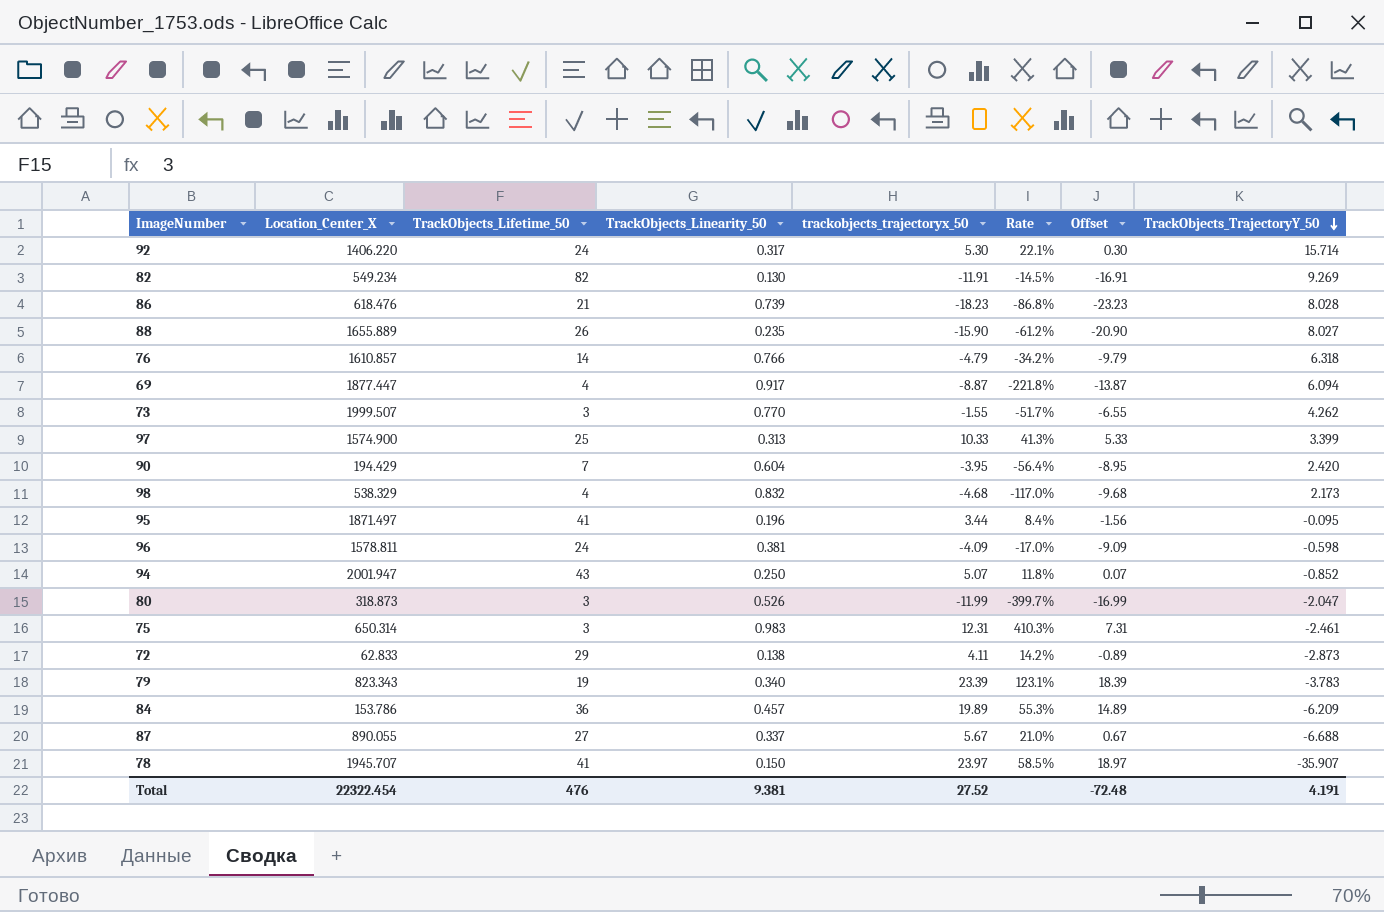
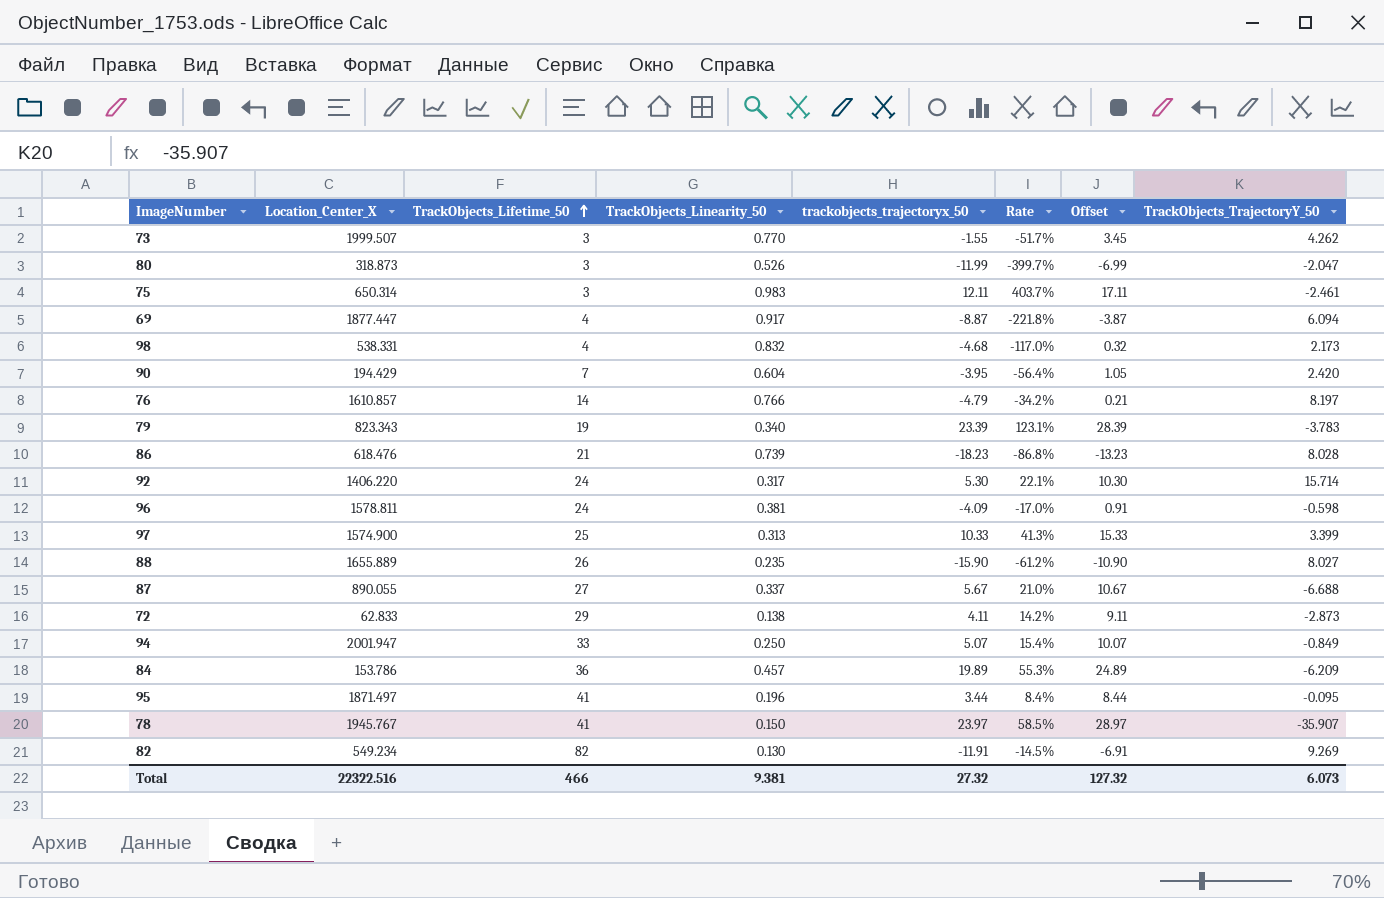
row order: TrackObjects_TrajectoryY_50 descending -> TrackObjects_Lifetime_50 ascending
column Offset | formula: [trackobjects_trajectoryx_50] - 5 -> [trackobjects_trajectoryx_50] + 5
75 | trackobjects_trajectoryx_50: 12.31 -> 12.11
75 | Rate: 410.3% -> 403.7%
98 | Location_Center_X: 538.329 -> 538.331
76 | TrackObjects_TrajectoryY_50: 6.318 -> 8.197
94 | TrackObjects_Lifetime_50: 43 -> 33
94 | Rate: 11.8% -> 15.4%
94 | TrackObjects_TrajectoryY_50: -0.852 -> -0.849
78 | Location_Center_X: 1945.707 -> 1945.767
Total | Location_Center_X: 22322.454 -> 22322.516
Total | TrackObjects_Lifetime_50: 476 -> 466
Total | trackobjects_trajectoryx_50: 27.52 -> 27.32
Total | Offset: -72.48 -> 127.32
Total | TrackObjects_TrajectoryY_50: 4.191 -> 6.073

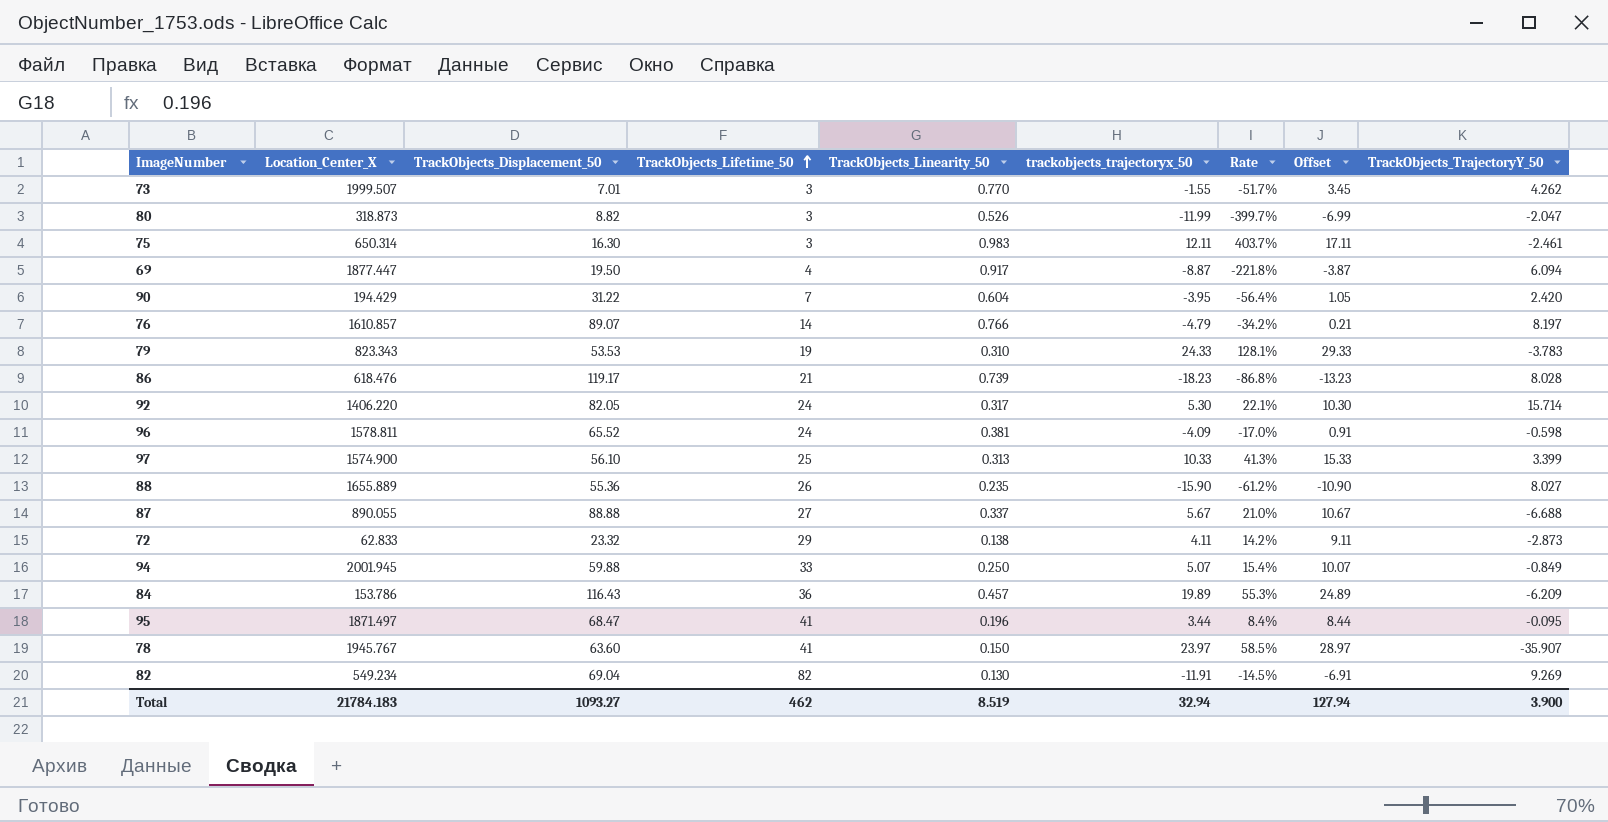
column TrackObjects_Displacement_50 | position: none -> 3
row 98: 538.331 | 4 | 0.832 | -4.68 | -117.0% | 0.32 | 2.173 -> none
79 | TrackObjects_Linearity_50: 0.340 -> 0.310
79 | trackobjects_trajectoryx_50: 23.39 -> 24.33
79 | Rate: 123.1% -> 128.1%
79 | Offset: 28.39 -> 29.33
94 | Location_Center_X: 2001.947 -> 2001.945
Total | Location_Center_X: 22322.516 -> 21784.183
Total | TrackObjects_Lifetime_50: 466 -> 462
Total | TrackObjects_Linearity_50: 9.381 -> 8.519
Total | trackobjects_trajectoryx_50: 27.32 -> 32.94
Total | Offset: 127.32 -> 127.94
Total | TrackObjects_TrajectoryY_50: 6.073 -> 3.900

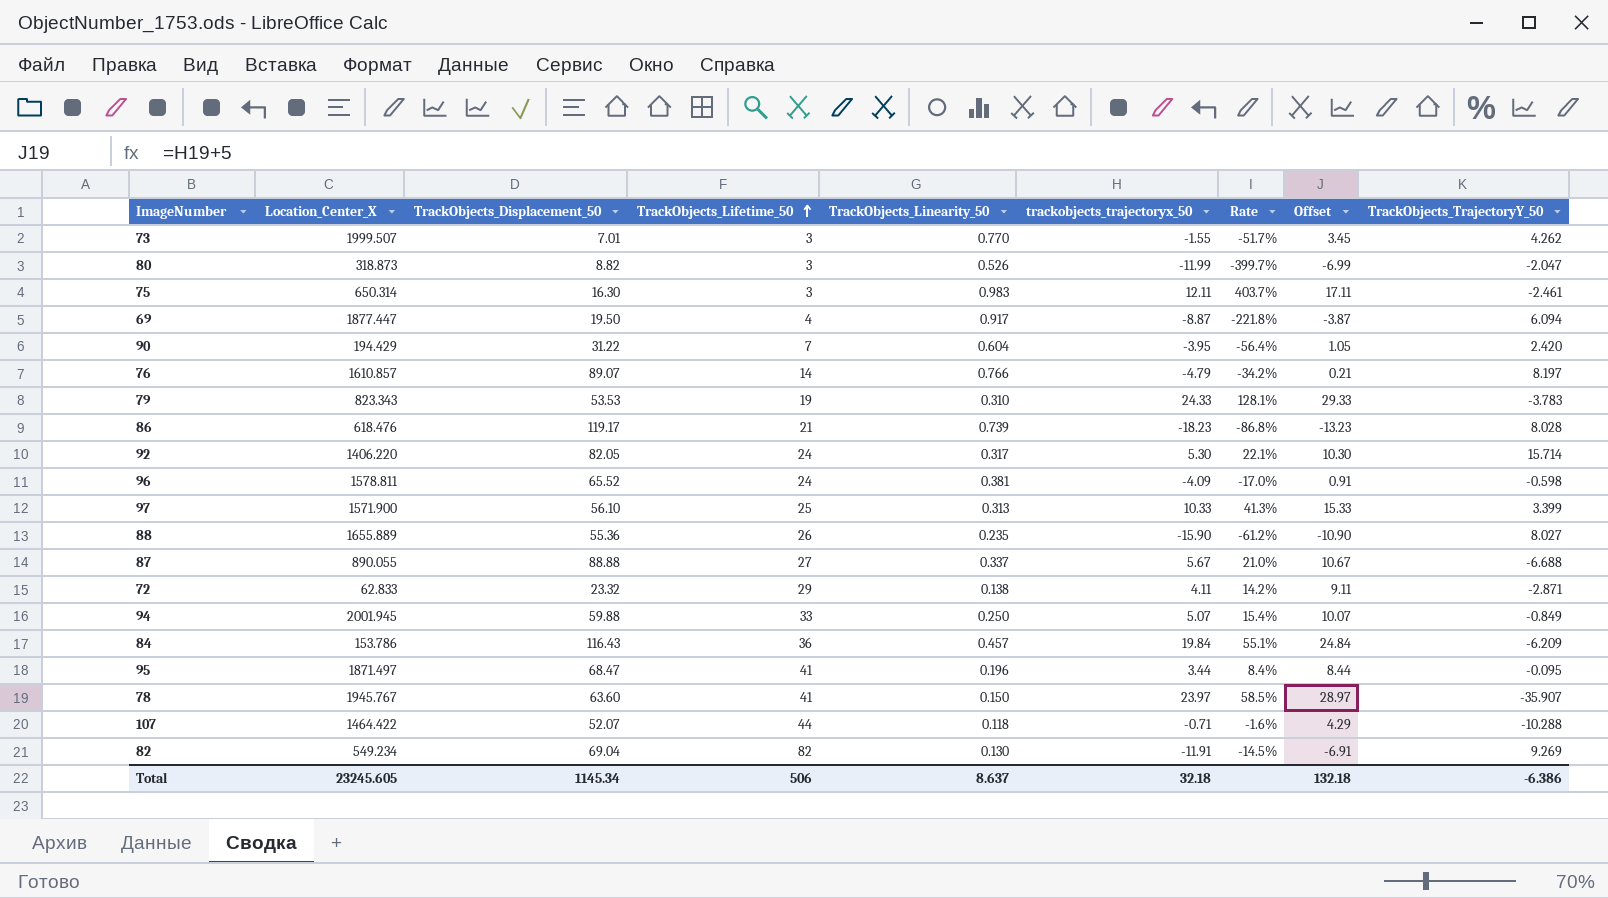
97 | Location_Center_X: 1574.900 -> 1571.900
72 | TrackObjects_TrajectoryY_50: -2.873 -> -2.871
84 | trackobjects_trajectoryx_50: 19.89 -> 19.84
84 | Rate: 55.3% -> 55.1%
84 | Offset: 24.89 -> 24.84
row 107: none -> 1464.422 | 52.07 | 44 | 0.118 | -0.71 | -1.6% | 4.29 | -10.288
Total | Location_Center_X: 21784.183 -> 23245.605
Total | TrackObjects_Displacement_50: 1093.27 -> 1145.34
Total | TrackObjects_Lifetime_50: 462 -> 506
Total | TrackObjects_Linearity_50: 8.519 -> 8.637
Total | trackobjects_trajectoryx_50: 32.94 -> 32.18
Total | Offset: 127.94 -> 132.18
Total | TrackObjects_TrajectoryY_50: 3.900 -> -6.386

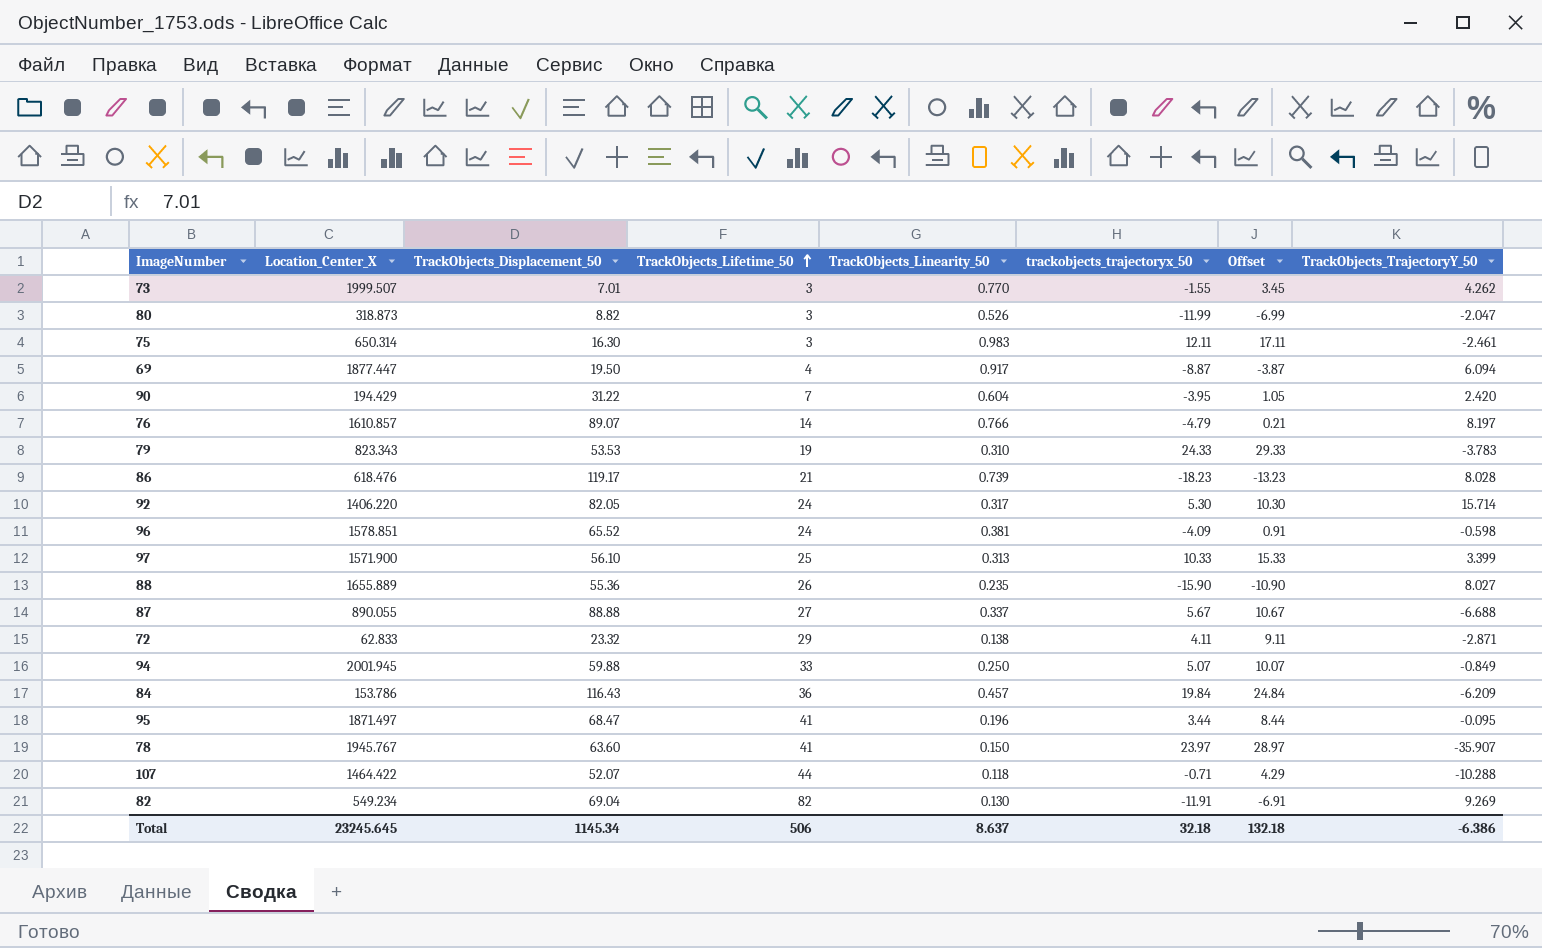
column Rate | formula: [trackobjects_trajectoryx_50] / [TrackObjects_Lifetime_50] -> none
96 | Location_Center_X: 1578.811 -> 1578.851
Total | Location_Center_X: 23245.605 -> 23245.645

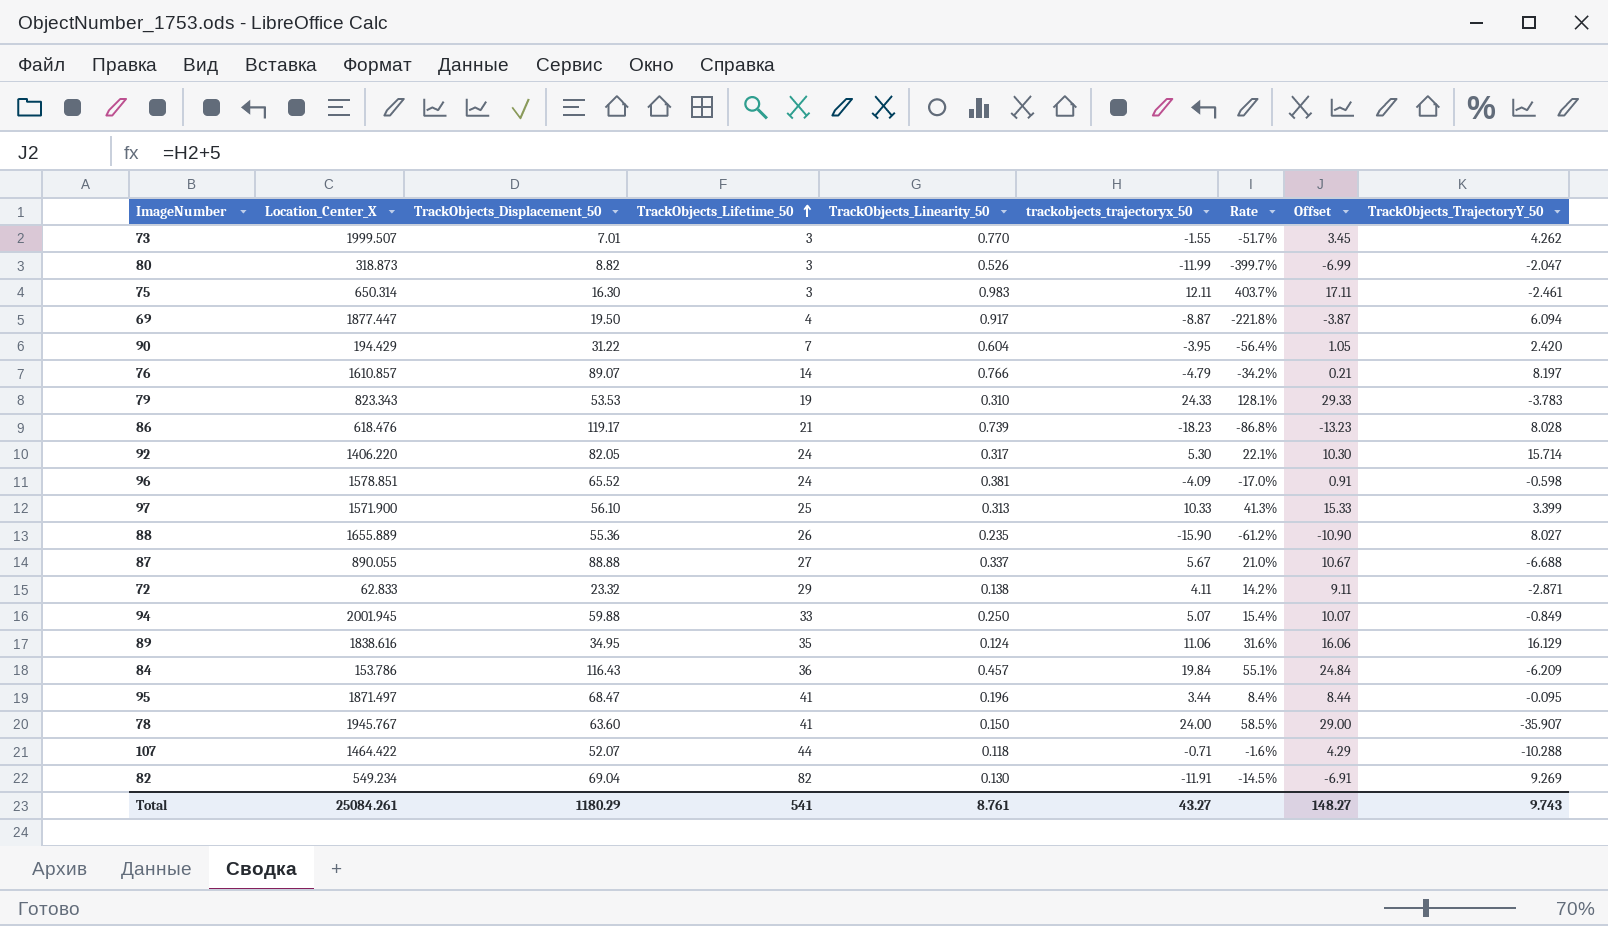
column Rate | formula: none -> [trackobjects_trajectoryx_50] / [TrackObjects_Lifetime_50]
row 89: none -> 1838.616 | 34.95 | 35 | 0.124 | 11.06 | 31.6% | 16.06 | 16.129
78 | trackobjects_trajectoryx_50: 23.97 -> 24.00
78 | Offset: 28.97 -> 29.00
Total | Location_Center_X: 23245.645 -> 25084.261
Total | TrackObjects_Displacement_50: 1145.34 -> 1180.29
Total | TrackObjects_Lifetime_50: 506 -> 541
Total | TrackObjects_Linearity_50: 8.637 -> 8.761
Total | trackobjects_trajectoryx_50: 32.18 -> 43.27
Total | Offset: 132.18 -> 148.27
Total | TrackObjects_TrajectoryY_50: -6.386 -> 9.743

